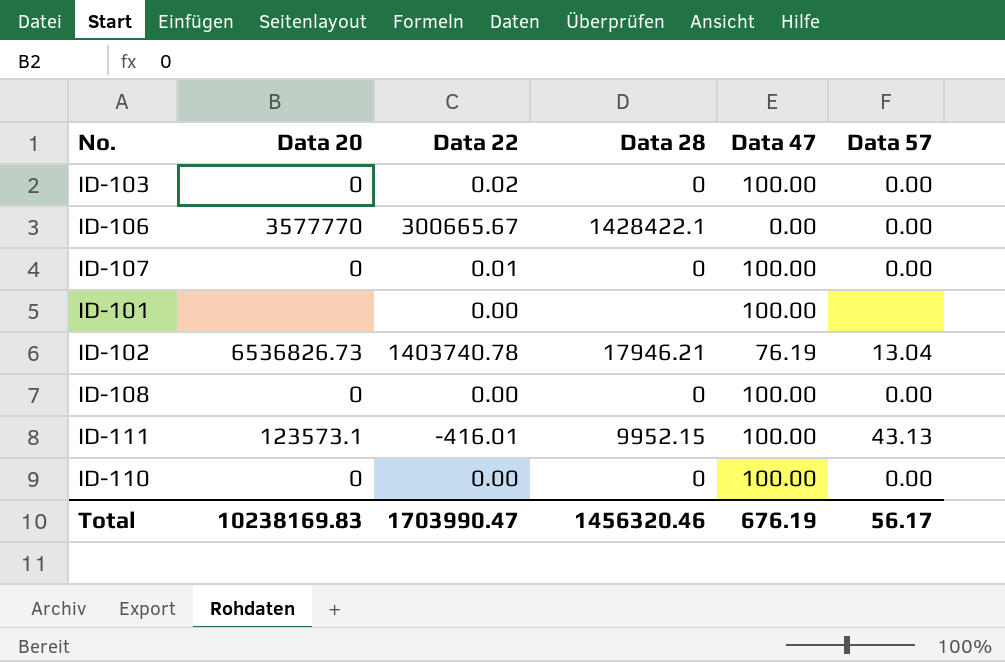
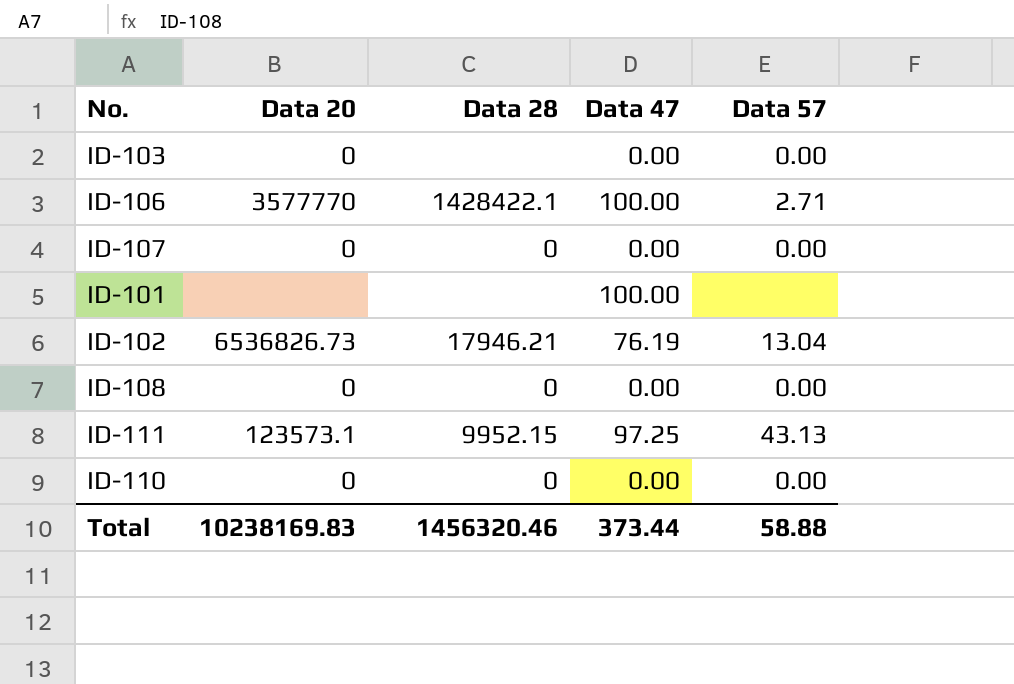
column Data 22 | position: 3 -> none
ID-103 | Data 28: 0 -> none
ID-103 | Data 47: 100.00 -> 0.00
ID-106 | Data 47: 0.00 -> 100.00
ID-106 | Data 57: 0.00 -> 2.71
ID-107 | Data 47: 100.00 -> 0.00
ID-108 | Data 47: 100.00 -> 0.00
ID-111 | Data 47: 100.00 -> 97.25
ID-110 | Data 47: 100.00 -> 0.00
Total | Data 47: 676.19 -> 373.44
Total | Data 57: 56.17 -> 58.88

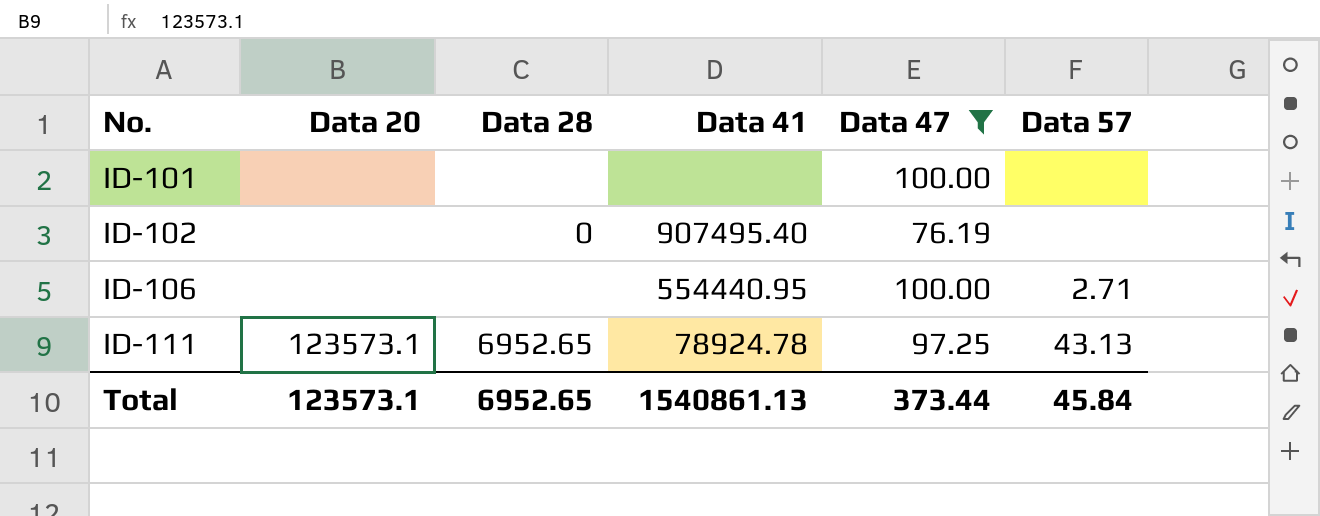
filter: none -> Data 47 != 0.00
row order: none -> No. ascending
column Data 41 | position: none -> 4
ID-102 | Data 20: 6536826.73 -> none
ID-102 | Data 28: 17946.21 -> 0
ID-102 | Data 57: 13.04 -> none
ID-106 | Data 20: 3577770 -> none
ID-106 | Data 28: 1428422.1 -> none
ID-111 | Data 28: 9952.15 -> 6952.65
Total | Data 20: 10238169.83 -> 123573.1
Total | Data 28: 1456320.46 -> 6952.65
Total | Data 57: 58.88 -> 45.84

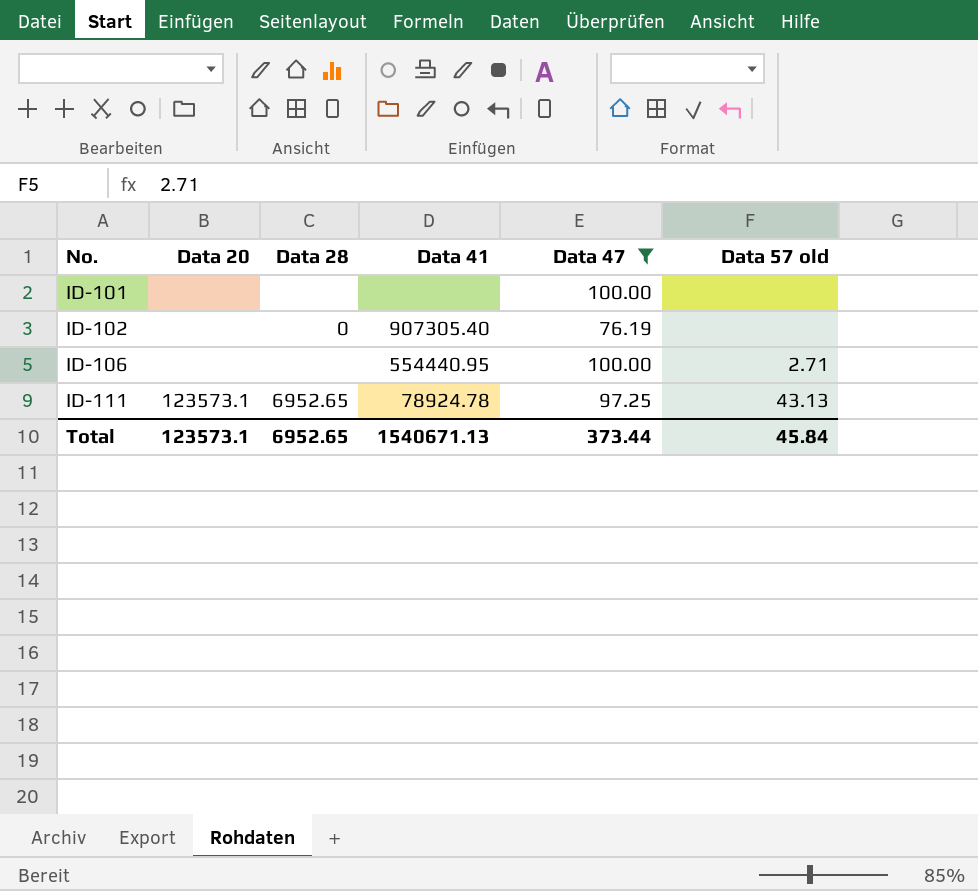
column name: Data 57 -> Data 57 old
ID-102 | Data 41: 907495.40 -> 907305.40
Total | Data 41: 1540861.13 -> 1540671.13

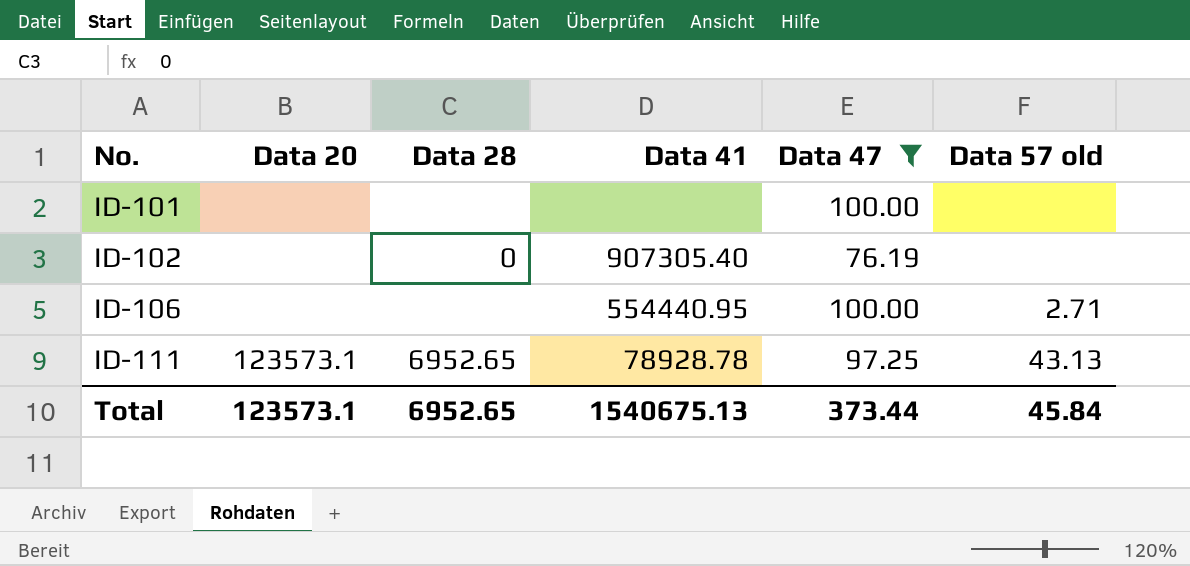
ID-111 | Data 41: 78924.78 -> 78928.78
Total | Data 41: 1540671.13 -> 1540675.13

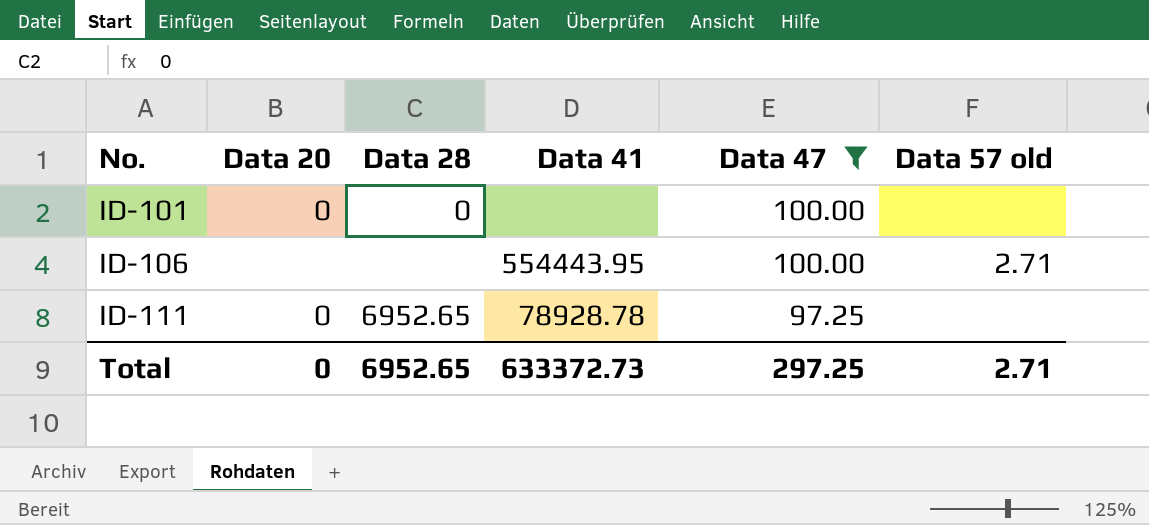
row ID-102: none | 0 | 907305.40 | 76.19 | none -> none
ID-101 | Data 20: none -> 0
ID-101 | Data 28: none -> 0
ID-106 | Data 41: 554440.95 -> 554443.95
ID-111 | Data 20: 123573.1 -> 0
ID-111 | Data 57 old: 43.13 -> none
Total | Data 20: 123573.1 -> 0
Total | Data 41: 1540675.13 -> 633372.73
Total | Data 47: 373.44 -> 297.25
Total | Data 57 old: 45.84 -> 2.71

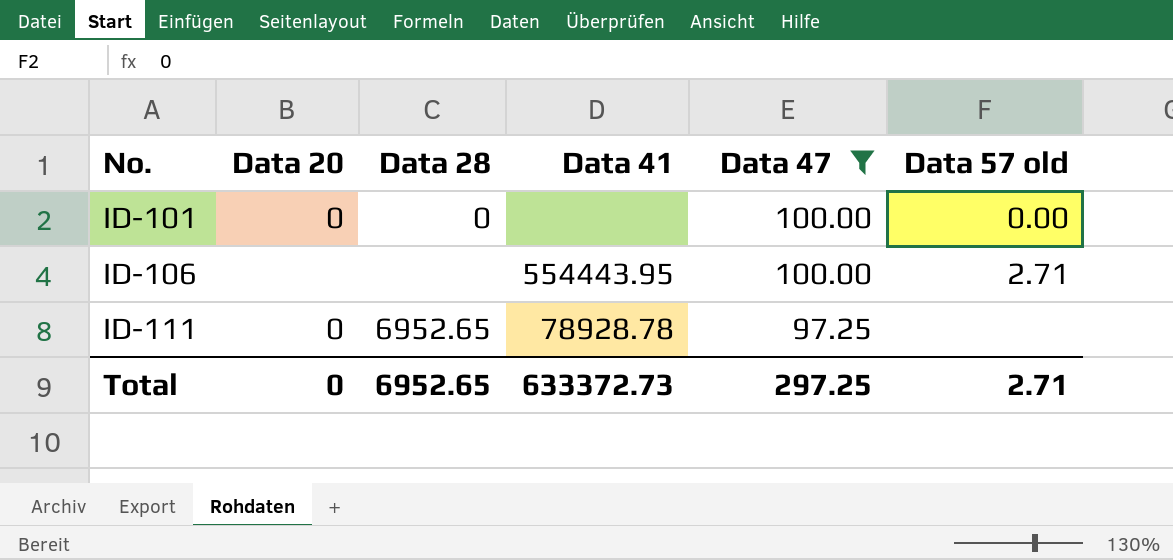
ID-101 | Data 57 old: none -> 0.00

